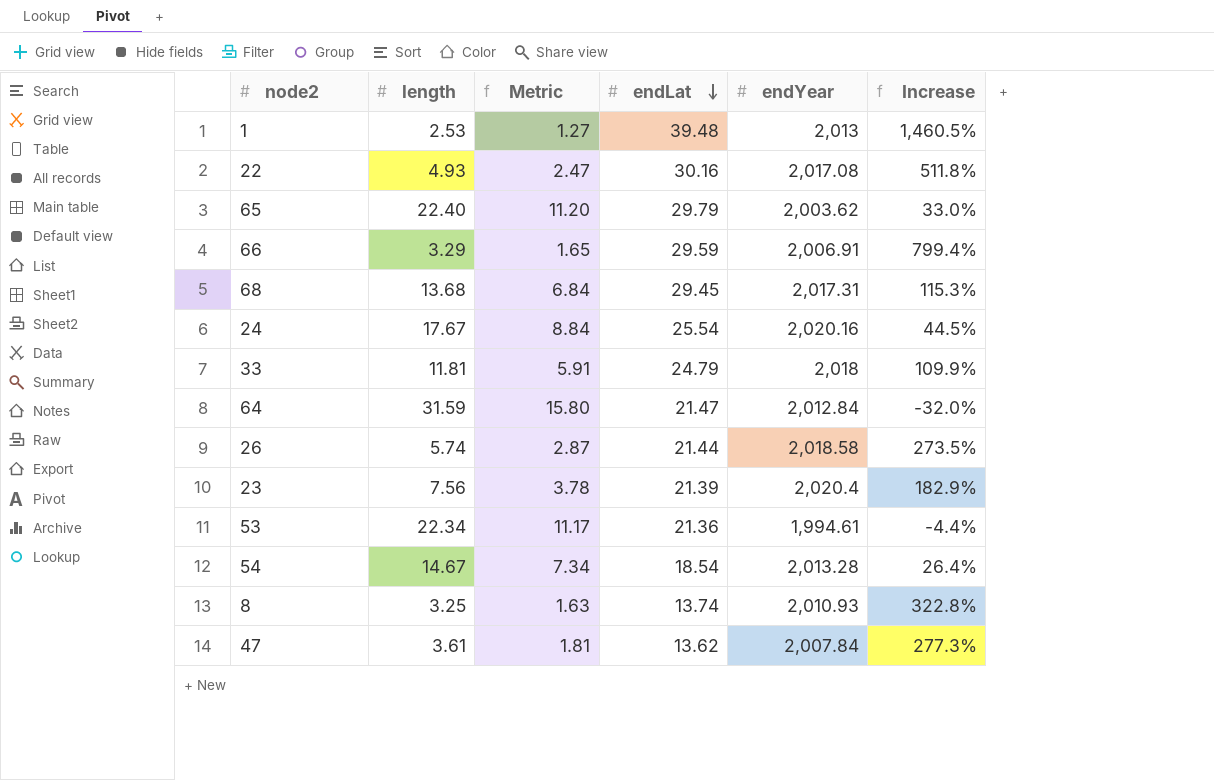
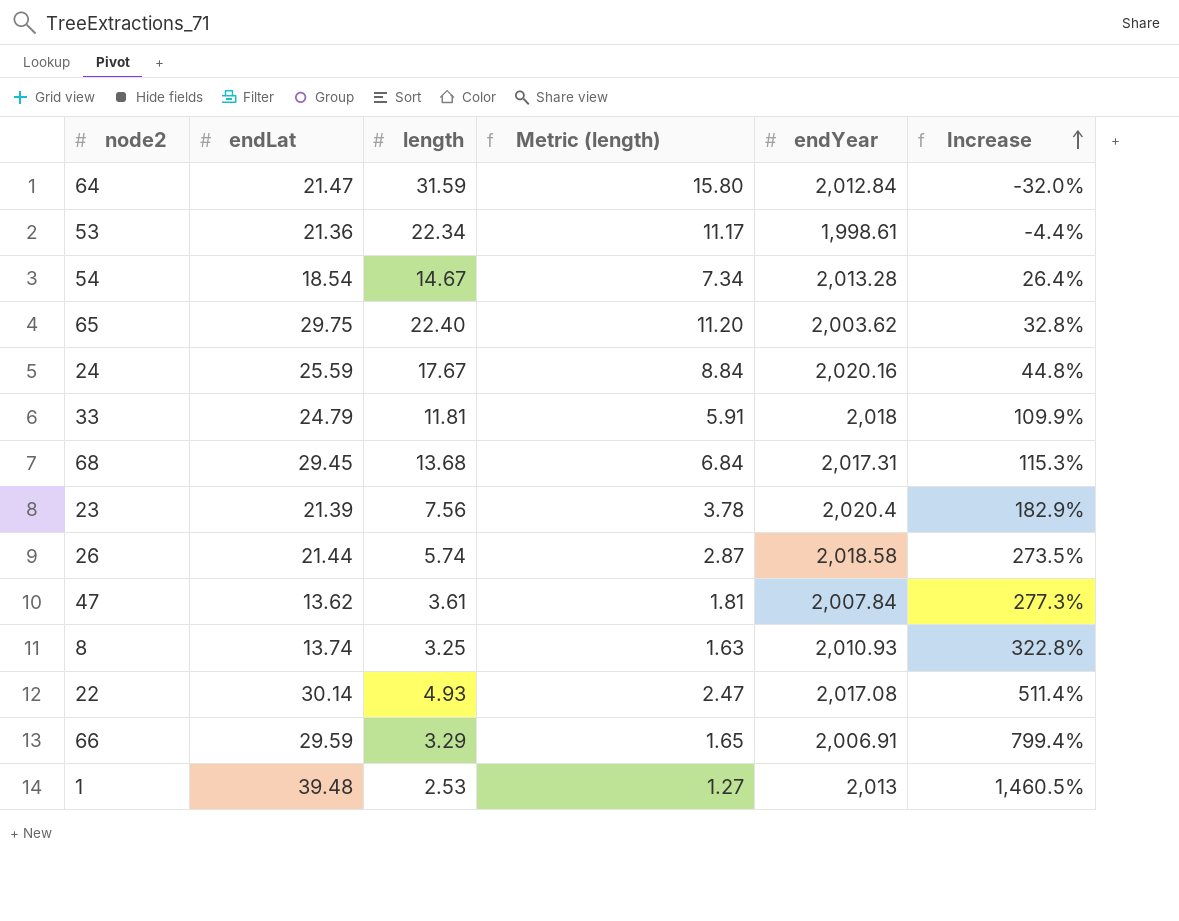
row order: endLat descending -> Increase ascending
column endLat | position: 4 -> 2
column name: Metric -> Metric (length)
53 | endYear: 1,994.61 -> 1,998.61
65 | endLat: 29.79 -> 29.75
65 | Increase: 33.0% -> 32.8%
24 | endLat: 25.54 -> 25.59
24 | Increase: 44.5% -> 44.8%
22 | endLat: 30.16 -> 30.14
22 | Increase: 511.8% -> 511.4%

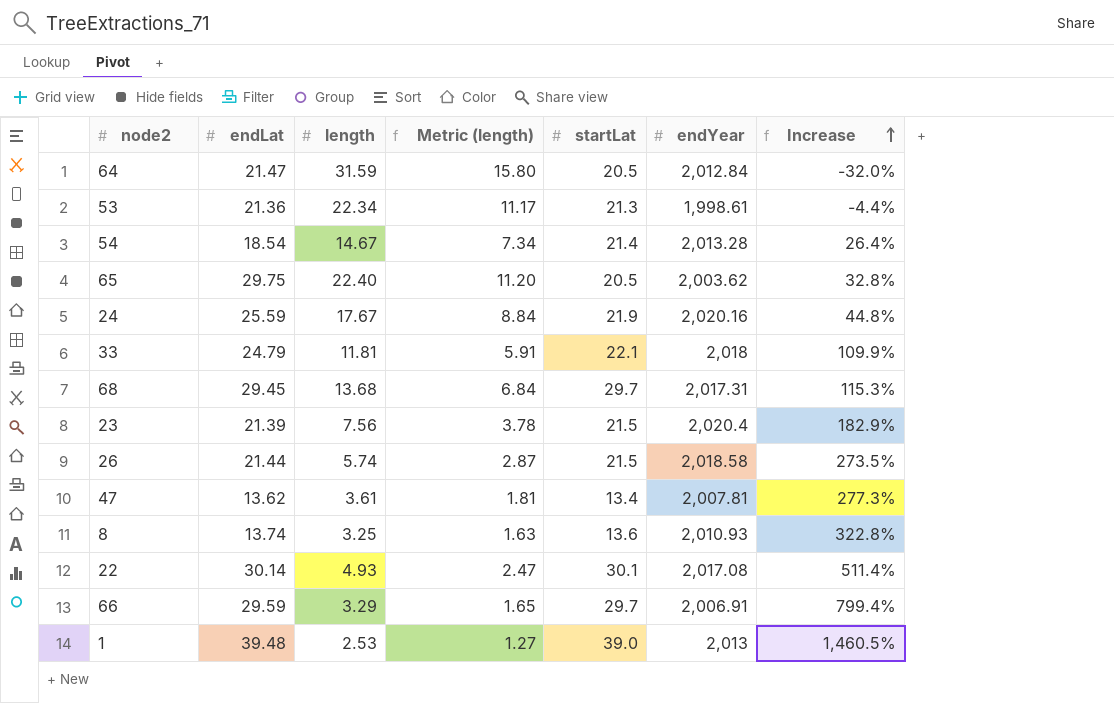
column startLat | position: none -> 5
47 | endYear: 2,007.84 -> 2,007.81

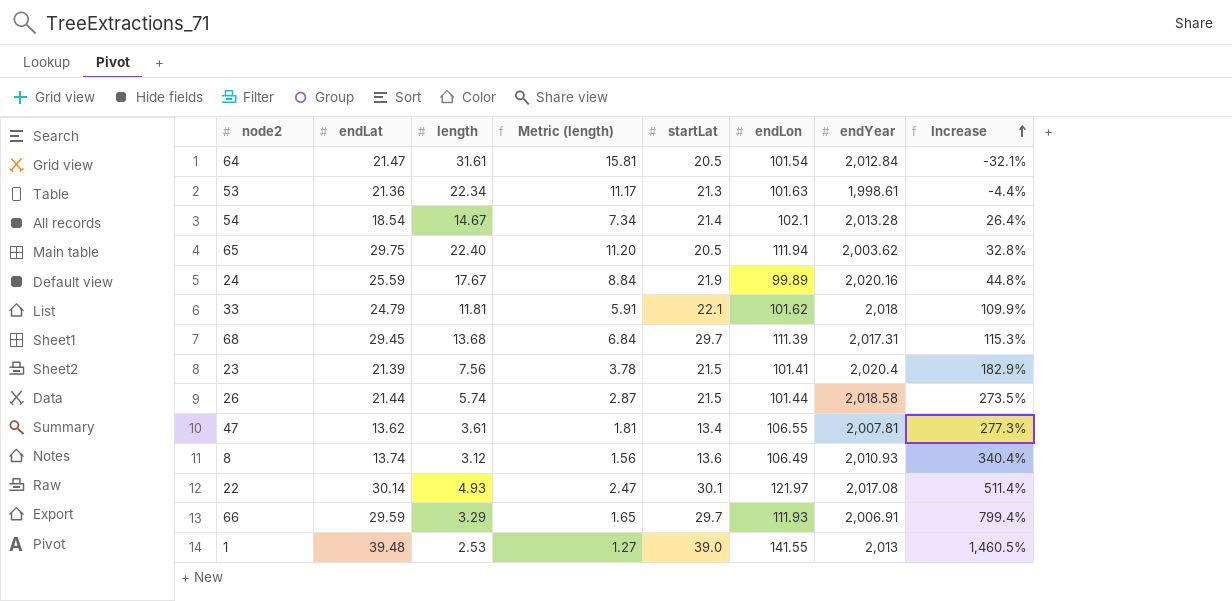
column endLon | position: none -> 6
64 | length: 31.59 -> 31.61
64 | Metric (length): 15.80 -> 15.81
64 | Increase: -32.0% -> -32.1%
8 | length: 3.25 -> 3.12
8 | Metric (length): 1.63 -> 1.56
8 | Increase: 322.8% -> 340.4%

